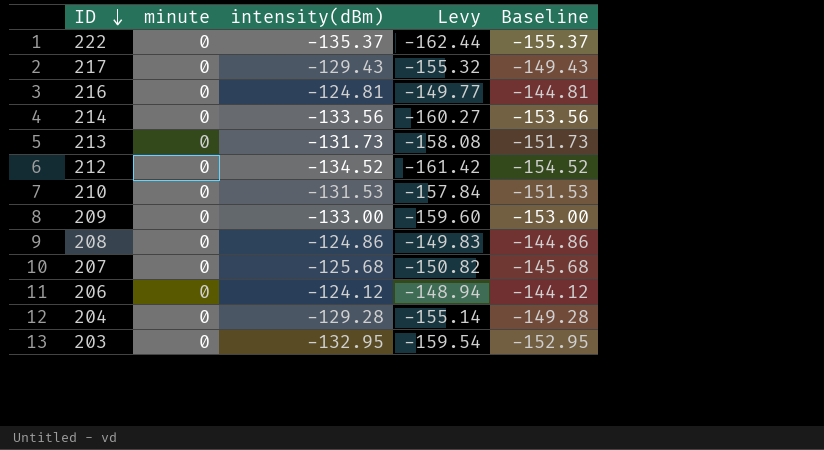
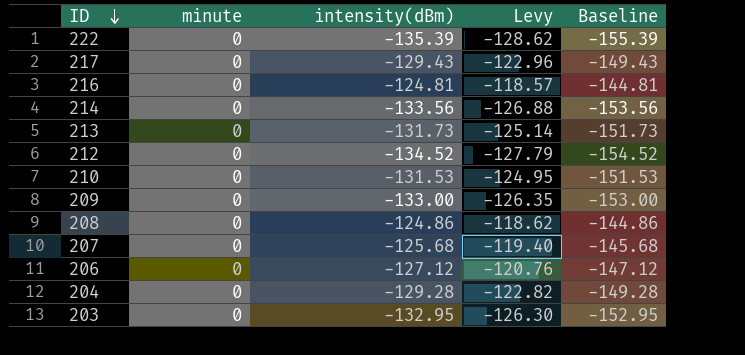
column Levy | formula: [intensity(dBm)] * 1.2 -> [intensity(dBm)] * 0.95
222 | intensity(dBm): -135.37 -> -135.39
222 | Baseline: -155.37 -> -155.39
206 | intensity(dBm): -124.12 -> -127.12
206 | Baseline: -144.12 -> -147.12

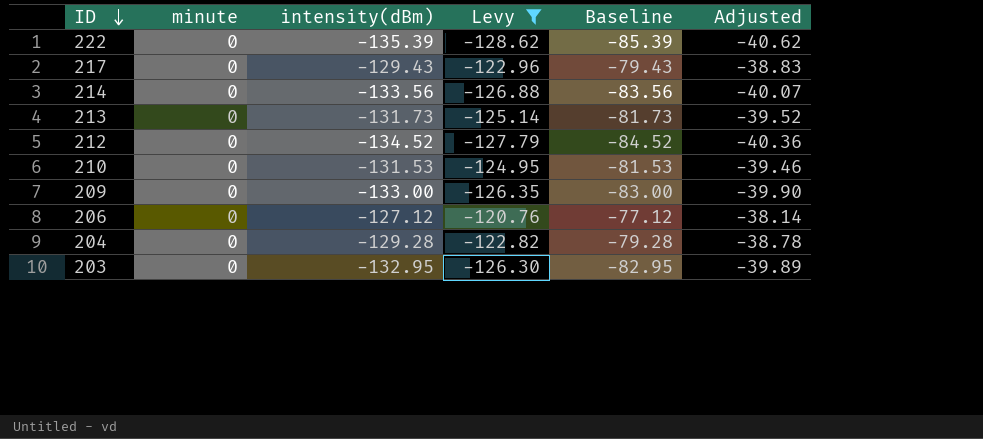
filter: none -> Levy <= -120.76
column Baseline | formula: [intensity(dBm)] - 20 -> [intensity(dBm)] + 50
column Adjusted | formula: none -> [intensity(dBm)] * 0.3

